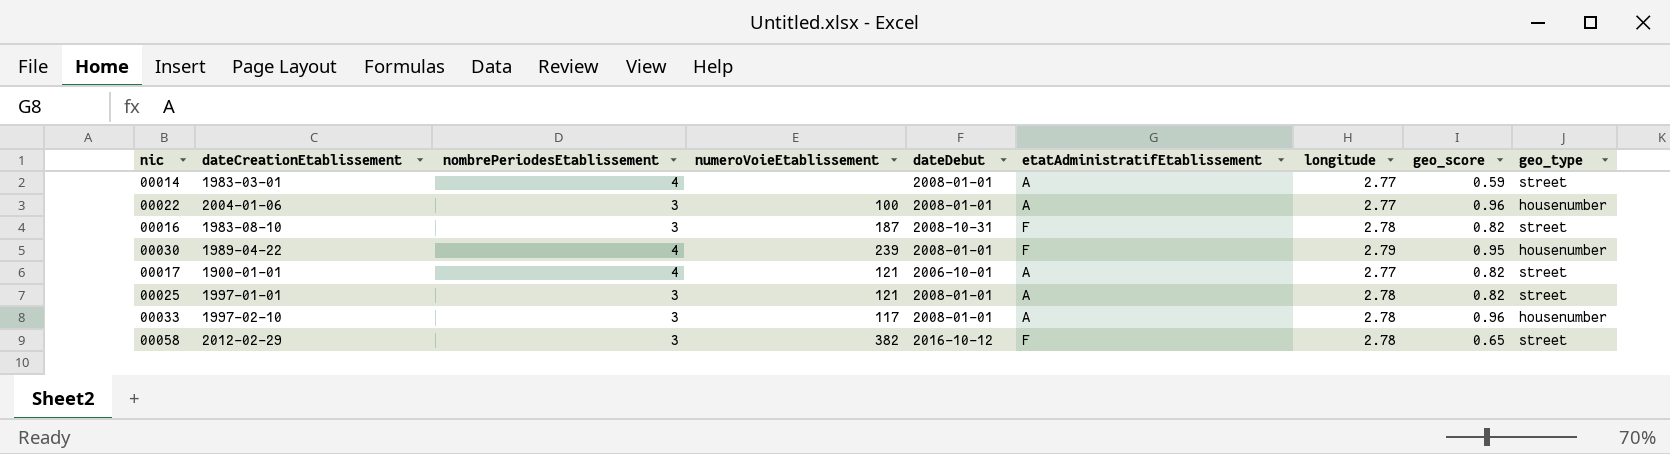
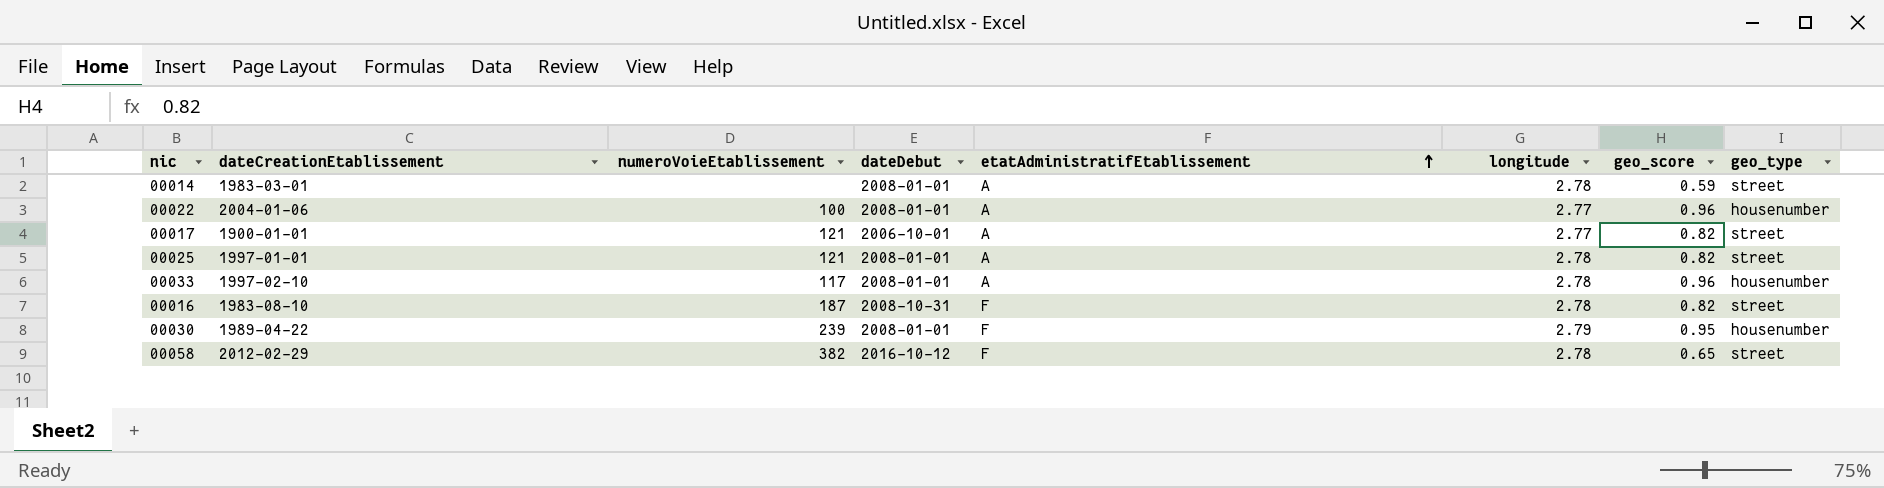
row order: none -> etatAdministratifEtablissement ascending
column nombrePeriodesEtablissement | position: 3 -> none
00014 | longitude: 2.77 -> 2.78

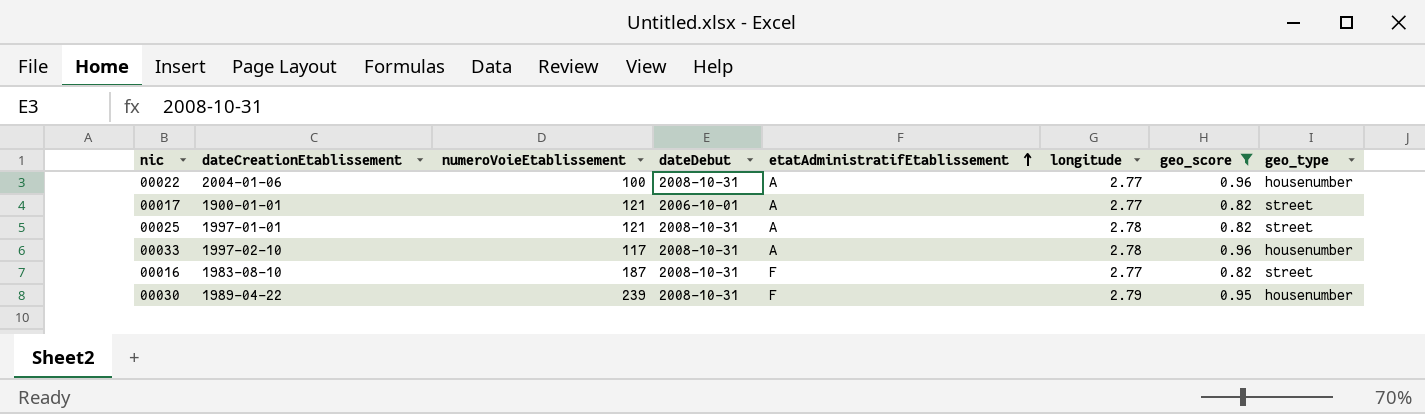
filter: none -> geo_score >= 0.82
00022 | dateDebut: 2008-01-01 -> 2008-10-31
00025 | dateDebut: 2008-01-01 -> 2008-10-31
00033 | dateDebut: 2008-01-01 -> 2008-10-31
00016 | longitude: 2.78 -> 2.77
00030 | dateDebut: 2008-01-01 -> 2008-10-31

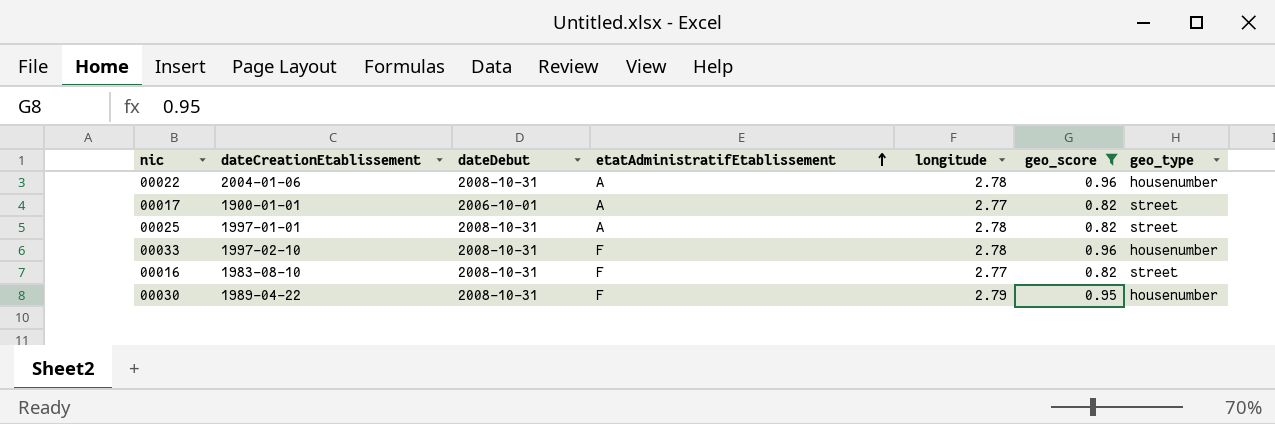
column numeroVoieEtablissement | position: 3 -> none
00022 | longitude: 2.77 -> 2.78
00033 | etatAdministratifEtablissement: A -> F

